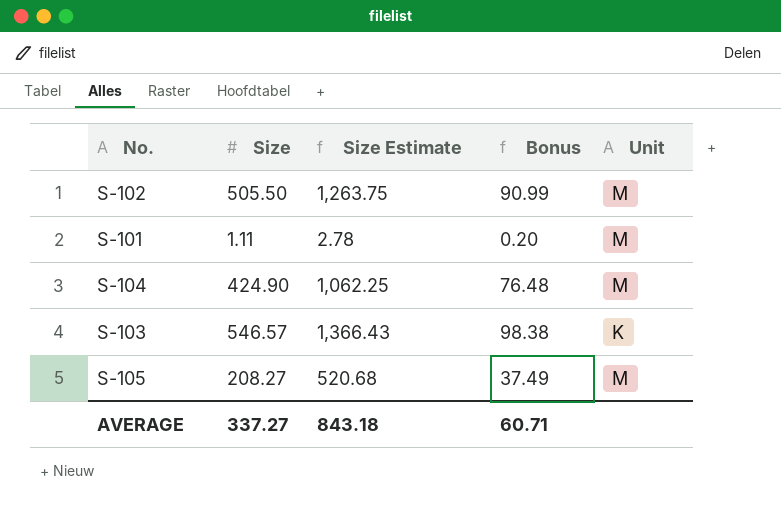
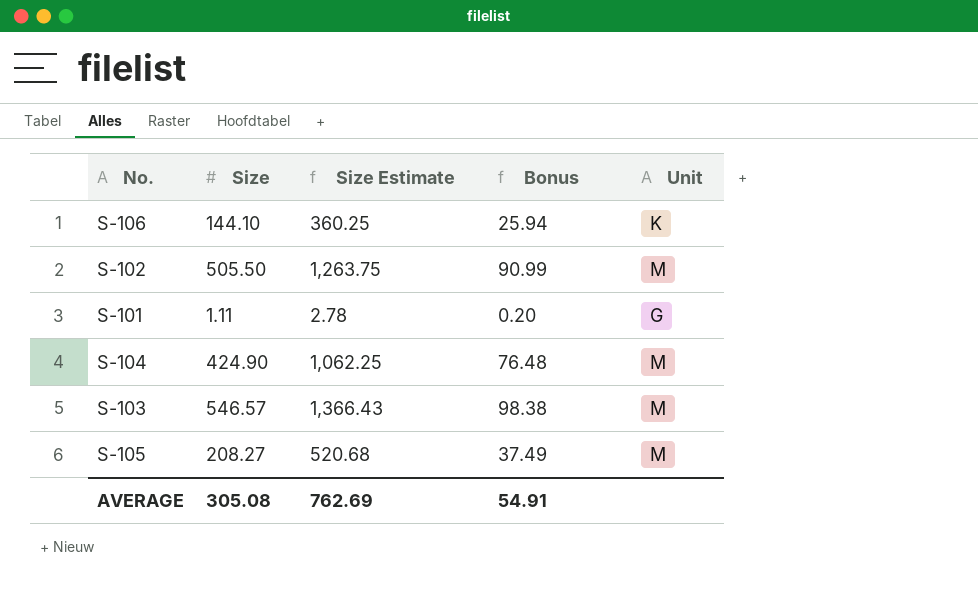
row S-106: none -> 144.10 | 360.25 | 25.94 | K
S-101 | Unit: M -> G
S-103 | Unit: K -> M
AVERAGE | Size: 337.27 -> 305.08
AVERAGE | Size Estimate: 843.18 -> 762.69
AVERAGE | Bonus: 60.71 -> 54.91

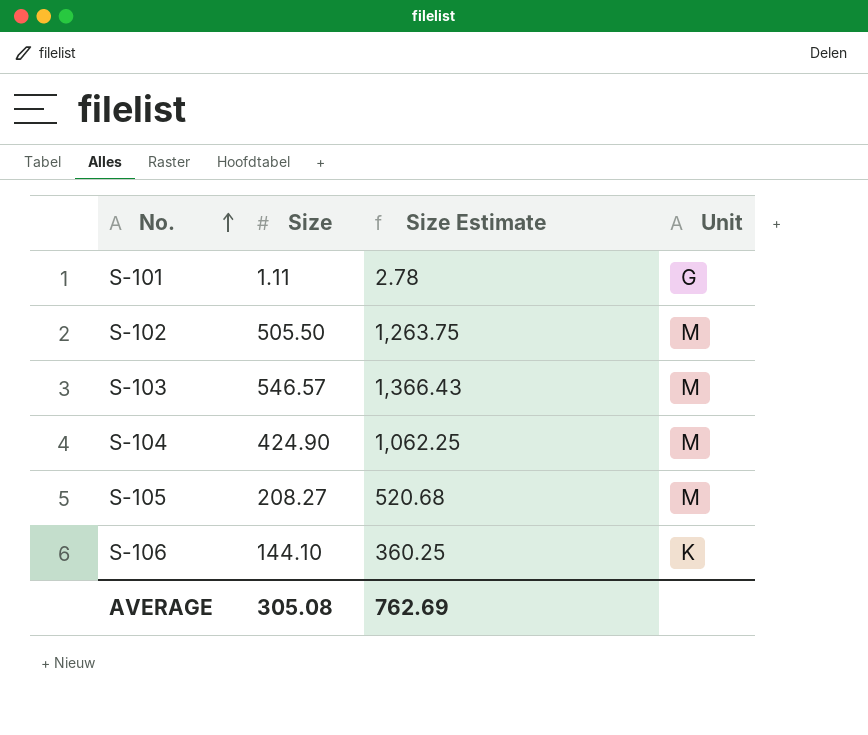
row order: none -> No. ascending
column Bonus | formula: [Size] * 0.18 -> none

